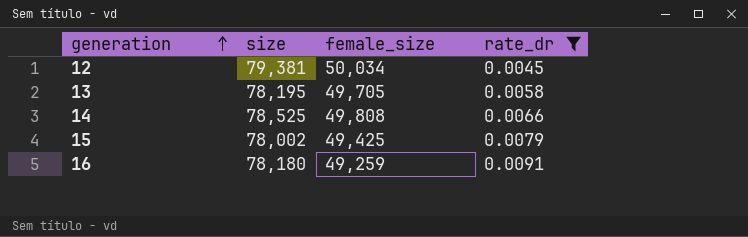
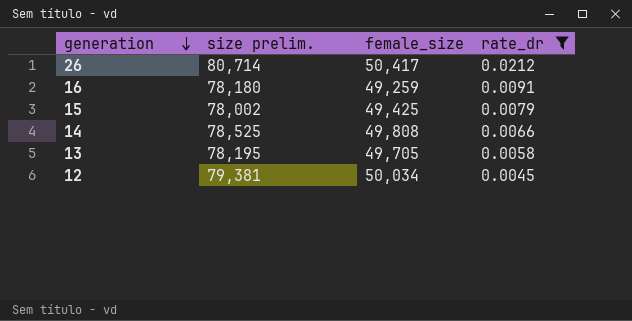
row order: generation ascending -> generation descending
column name: size -> size prelim.
row 26: none -> 80,714 | 50,417 | 0.0212

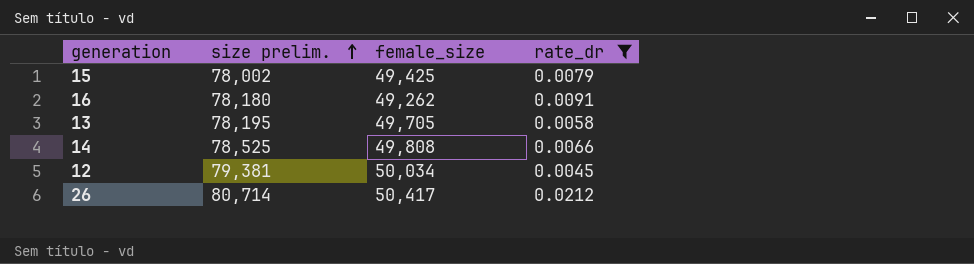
row order: generation descending -> size prelim. ascending
16 | female_size: 49,259 -> 49,262

